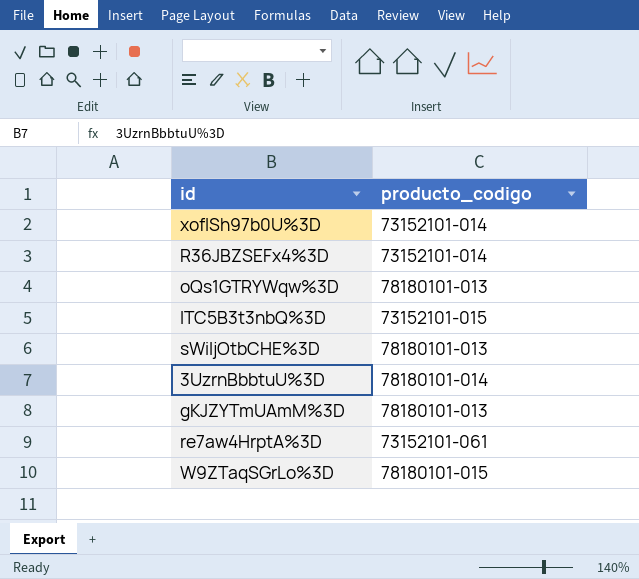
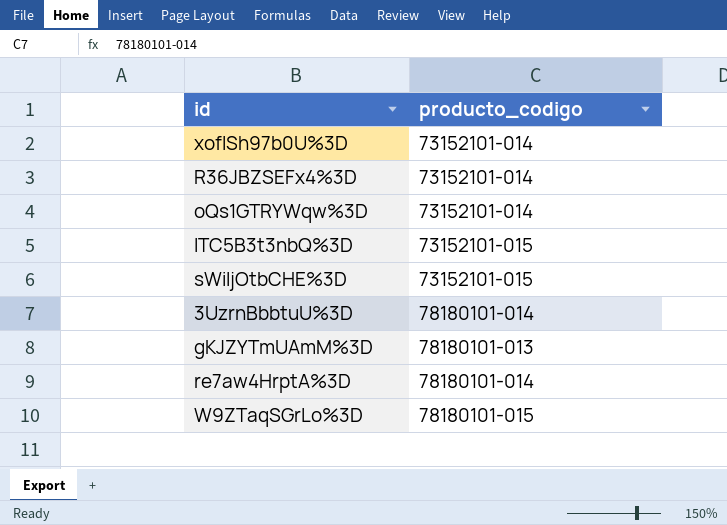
oQs1GTRYWqw%3D | producto_codigo: 78180101-013 -> 73152101-014
sWiljOtbCHE%3D | producto_codigo: 78180101-013 -> 73152101-015
re7aw4HrptA%3D | producto_codigo: 73152101-061 -> 78180101-014

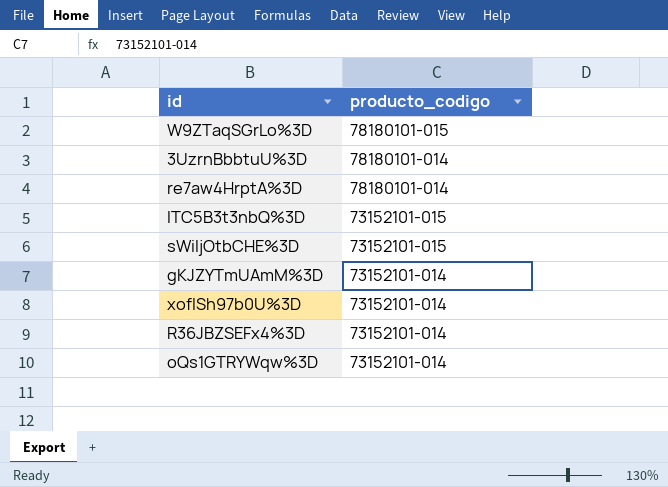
row order: none -> producto_codigo descending
gKJZYTmUAmM%3D | producto_codigo: 78180101-013 -> 73152101-014

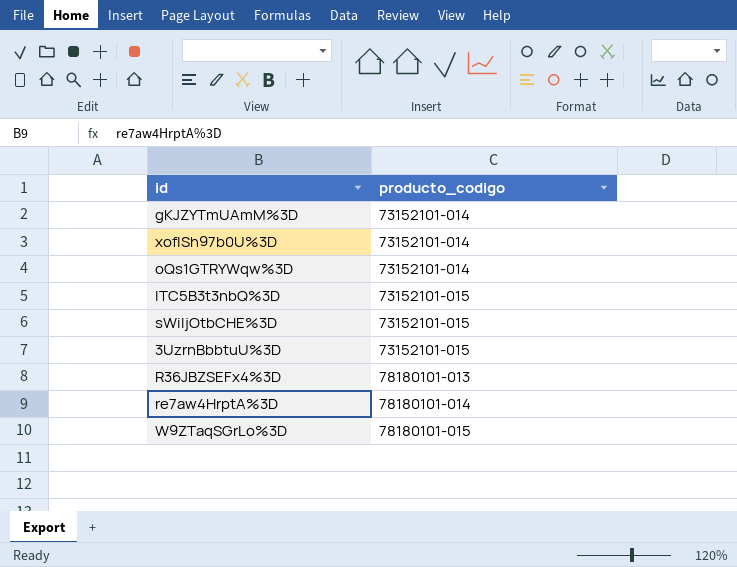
row order: producto_codigo descending -> producto_codigo ascending
3UzrnBbbtuU%3D | producto_codigo: 78180101-014 -> 73152101-015
R36JBZSEFx4%3D | producto_codigo: 73152101-014 -> 78180101-013

